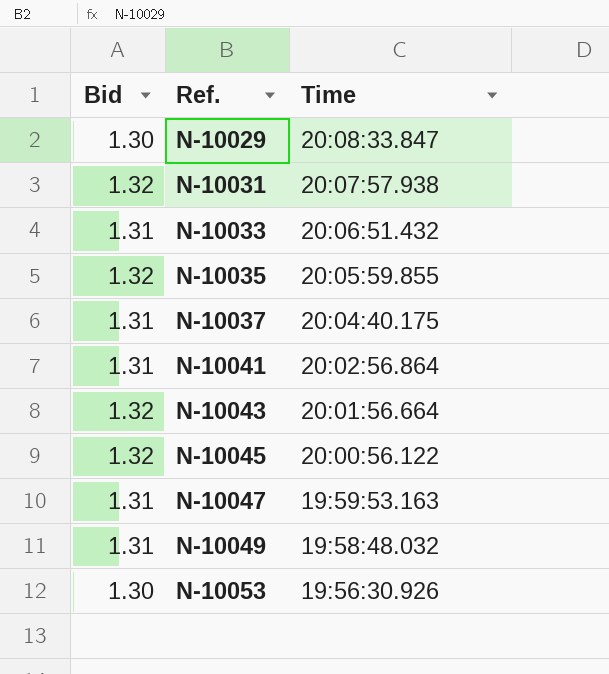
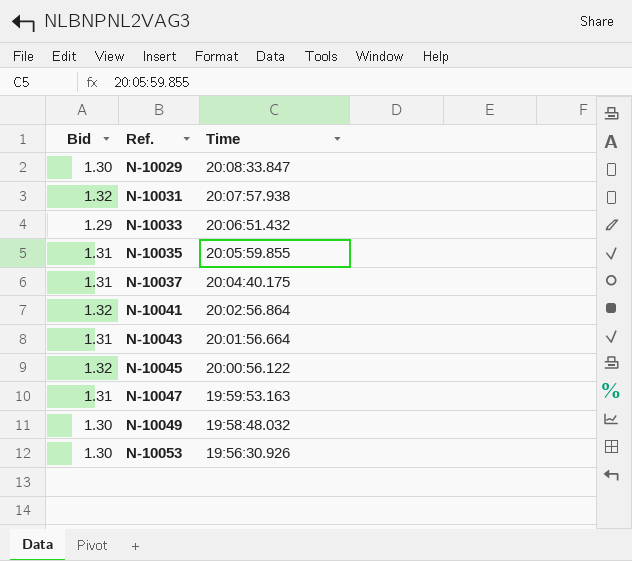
N-10033 | Bid: 1.31 -> 1.29
N-10035 | Bid: 1.32 -> 1.31
N-10041 | Bid: 1.31 -> 1.32
N-10043 | Bid: 1.32 -> 1.31
N-10049 | Bid: 1.31 -> 1.30

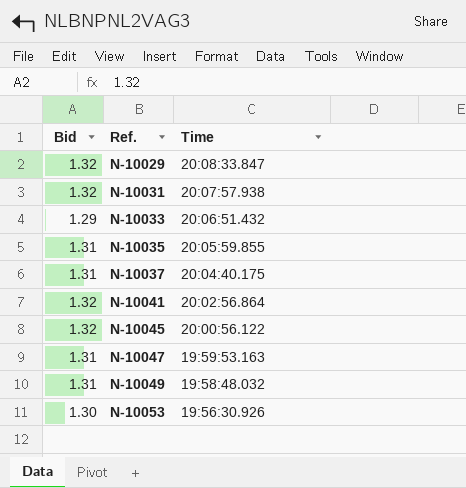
row N-10043: 1.31 | 20:01:56.664 -> none
N-10029 | Bid: 1.30 -> 1.32
N-10049 | Bid: 1.30 -> 1.31

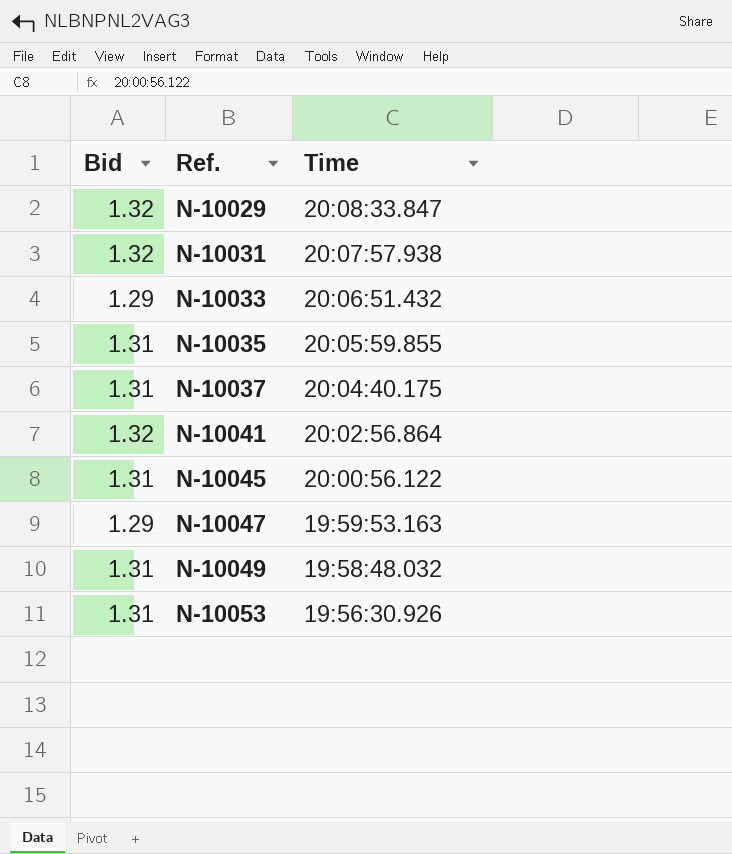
N-10045 | Bid: 1.32 -> 1.31
N-10047 | Bid: 1.31 -> 1.29
N-10053 | Bid: 1.30 -> 1.31

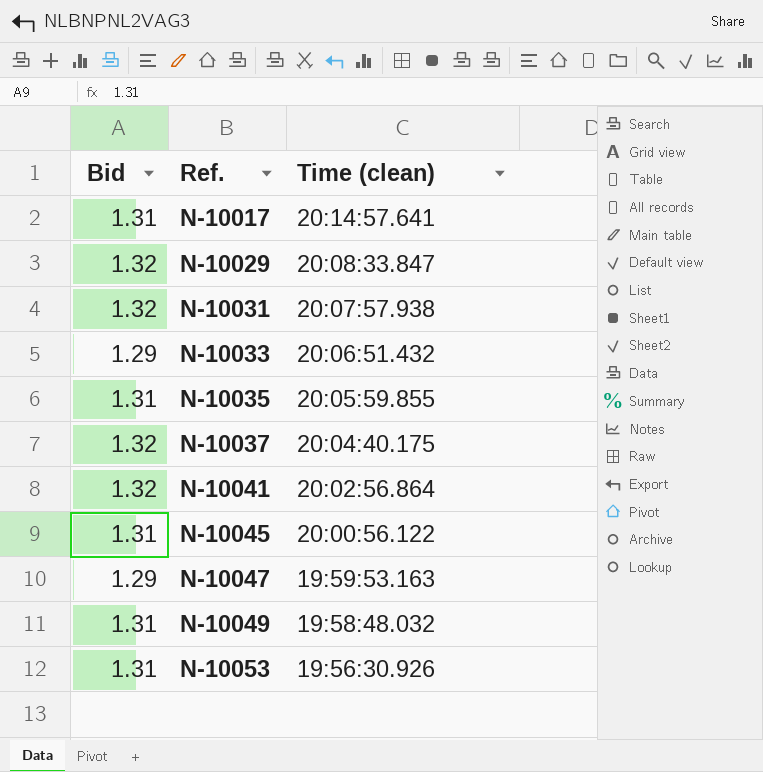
column name: Time -> Time (clean)
row N-10017: none -> 1.31 | 20:14:57.641
N-10037 | Bid: 1.31 -> 1.32

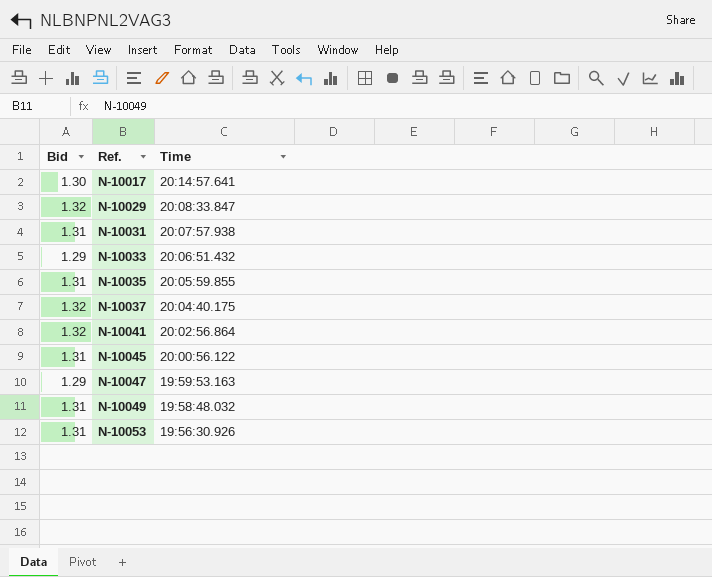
column name: Time (clean) -> Time
N-10017 | Bid: 1.31 -> 1.30
N-10031 | Bid: 1.32 -> 1.31

